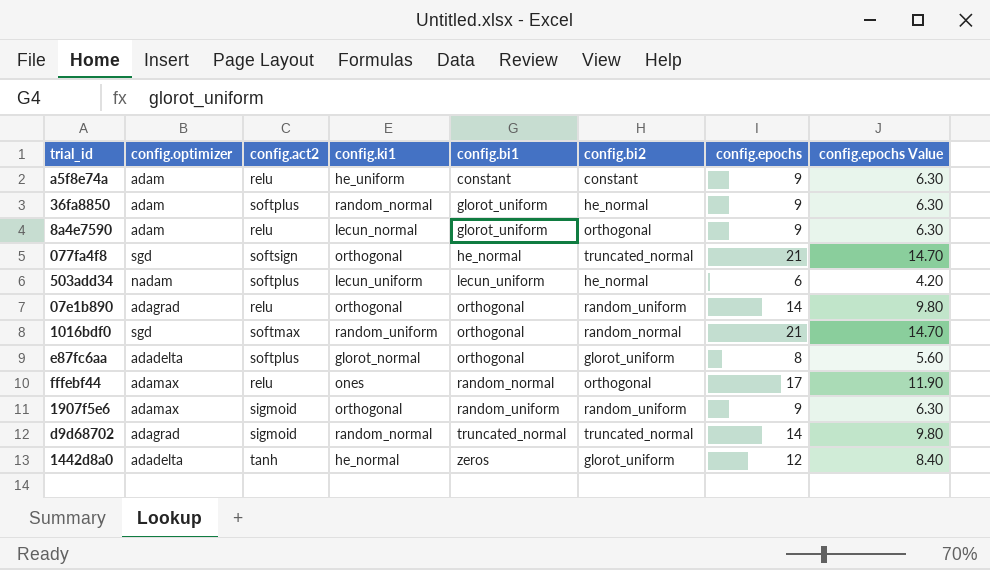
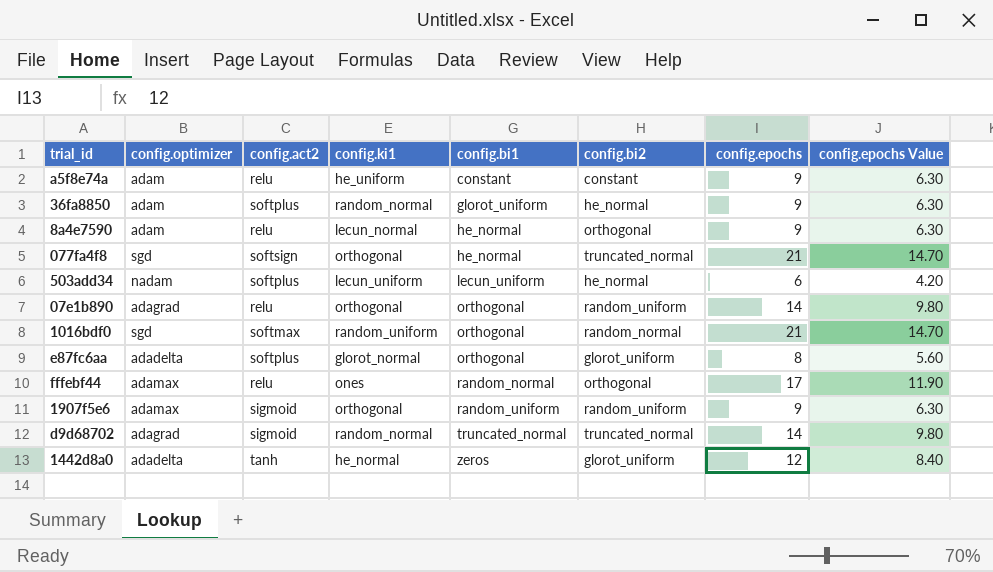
8a4e7590 | config.bi1: glorot_uniform -> he_normal

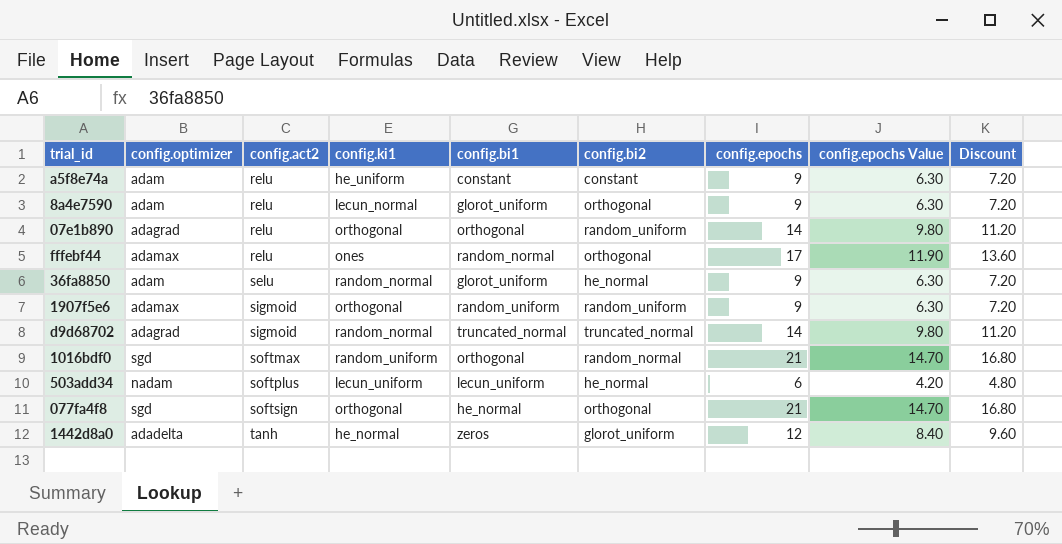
row order: config.bi1 ascending -> config.act2 ascending
column Discount | formula: none -> [config.epochs] * 0.8
row e87fc6aa: adadelta | softplus | glorot_normal | orthogonal | glorot_uniform | 8 | 5.60 -> none
8a4e7590 | config.bi1: he_normal -> glorot_uniform
36fa8850 | config.act2: softplus -> selu
077fa4f8 | config.bi2: truncated_normal -> orthogonal

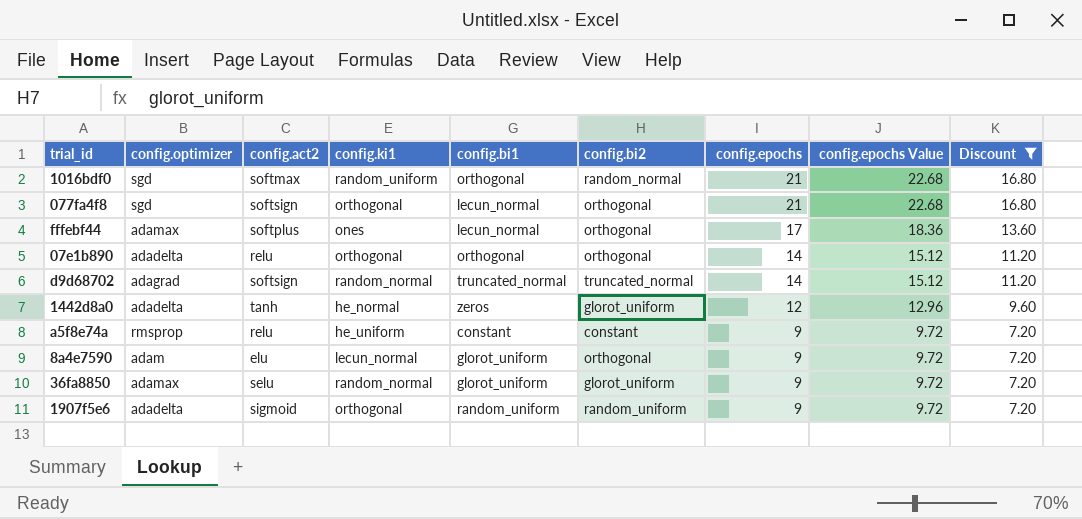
filter: none -> Discount != 4.80
row order: config.act2 ascending -> config.epochs descending
column config.epochs Value | formula: [config.epochs] * 0.7 -> [config.epochs] * 1.08
077fa4f8 | config.bi1: he_normal -> lecun_normal
fffebf44 | config.act2: relu -> softplus
fffebf44 | config.bi1: random_normal -> lecun_normal
07e1b890 | config.optimizer: adagrad -> adadelta
07e1b890 | config.bi2: random_uniform -> orthogonal
d9d68702 | config.act2: sigmoid -> softsign
a5f8e74a | config.optimizer: adam -> rmsprop
8a4e7590 | config.act2: relu -> elu
36fa8850 | config.optimizer: adam -> adamax
36fa8850 | config.bi2: he_normal -> glorot_uniform
1907f5e6 | config.optimizer: adamax -> adadelta

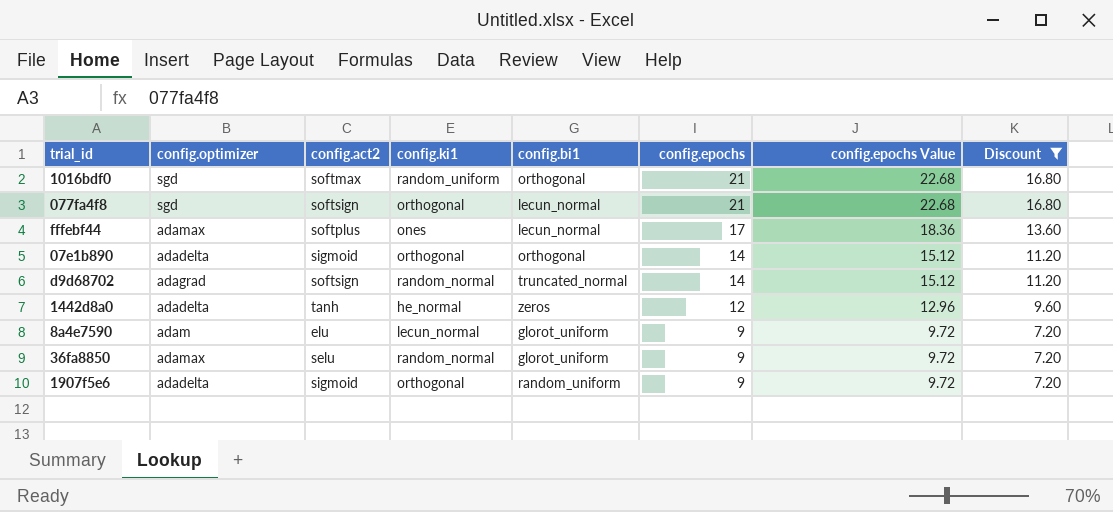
column config.bi2 | position: 6 -> none
row a5f8e74a: rmsprop | relu | he_uniform | constant | constant | 9 | 9.72 | 7.20 -> none
07e1b890 | config.act2: relu -> sigmoid

